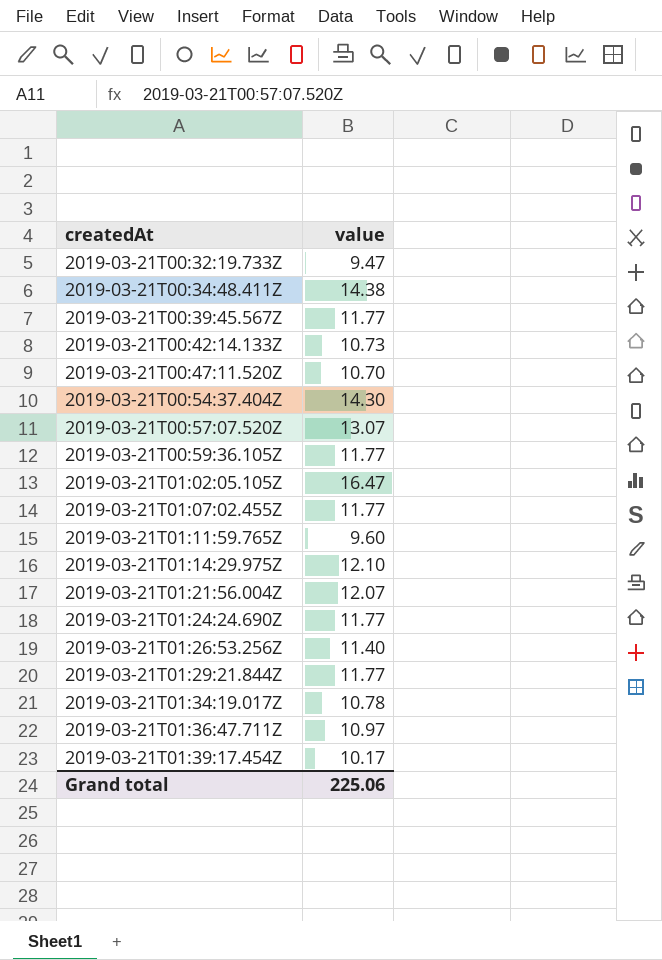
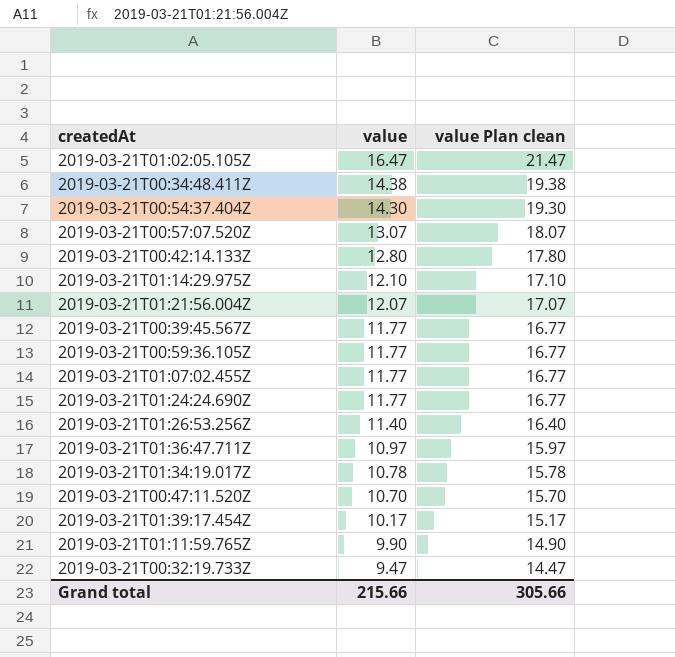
row order: createdAt ascending -> value descending
column value Plan clean | formula: none -> [value] + 5
row 2019-03-21T01:29:21.844Z: 11.77 -> none
2019-03-21T00:42:14.133Z | value: 10.73 -> 12.80
2019-03-21T01:11:59.765Z | value: 9.60 -> 9.90
Grand total | value: 225.06 -> 215.66

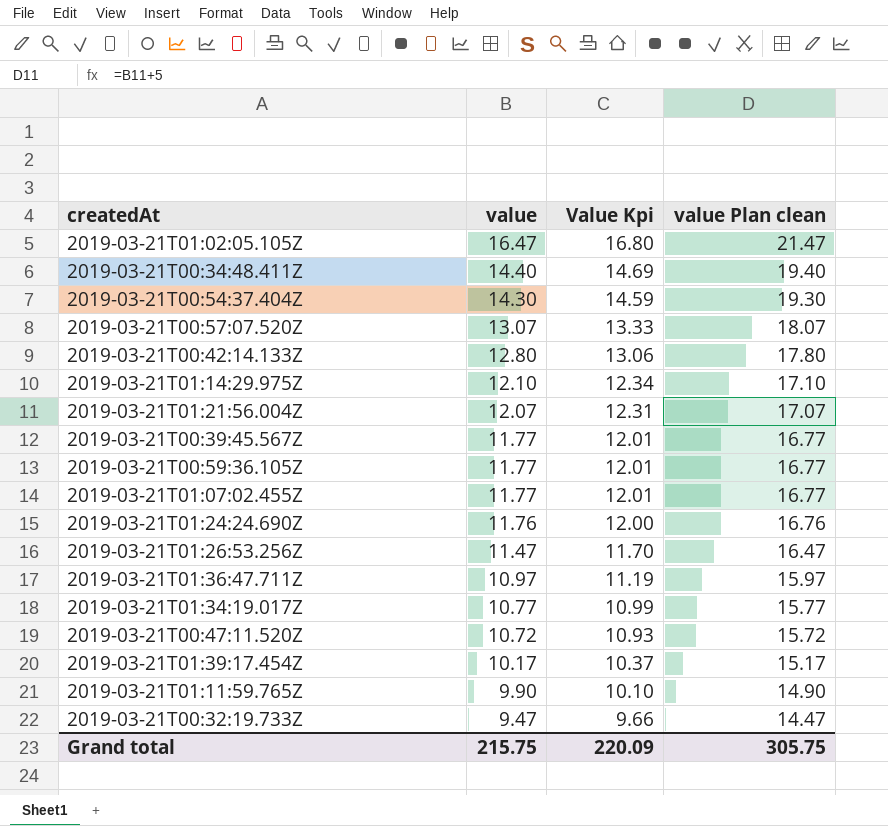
column Value Kpi | formula: none -> [value] * 1.02
2019-03-21T00:34:48.411Z | value: 14.38 -> 14.40
2019-03-21T00:34:48.411Z | value Plan clean: 19.38 -> 19.40
2019-03-21T01:24:24.690Z | value: 11.77 -> 11.76
2019-03-21T01:24:24.690Z | value Plan clean: 16.77 -> 16.76
2019-03-21T01:26:53.256Z | value: 11.40 -> 11.47
2019-03-21T01:26:53.256Z | value Plan clean: 16.40 -> 16.47
2019-03-21T01:34:19.017Z | value: 10.78 -> 10.77
2019-03-21T01:34:19.017Z | value Plan clean: 15.78 -> 15.77
2019-03-21T00:47:11.520Z | value: 10.70 -> 10.72
2019-03-21T00:47:11.520Z | value Plan clean: 15.70 -> 15.72
Grand total | value: 215.66 -> 215.75
Grand total | value Plan clean: 305.66 -> 305.75

